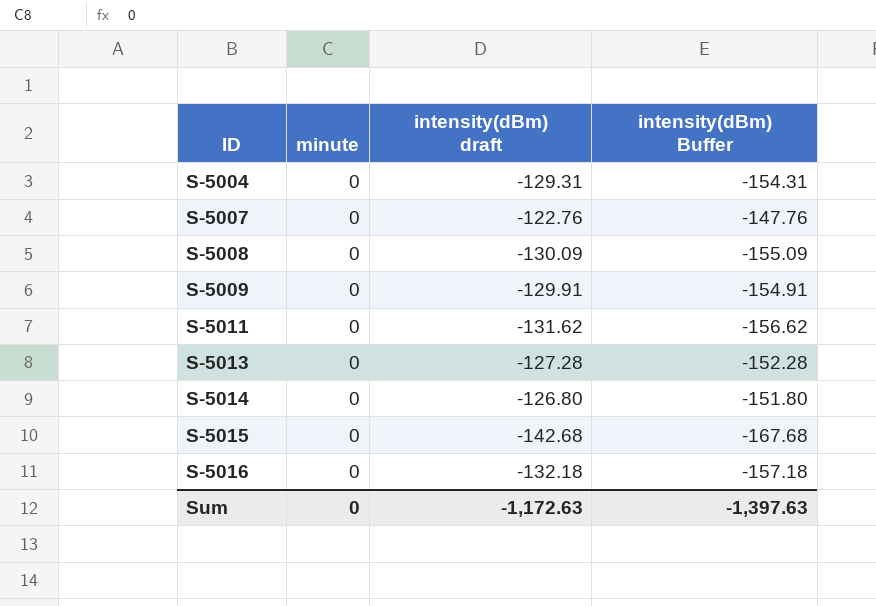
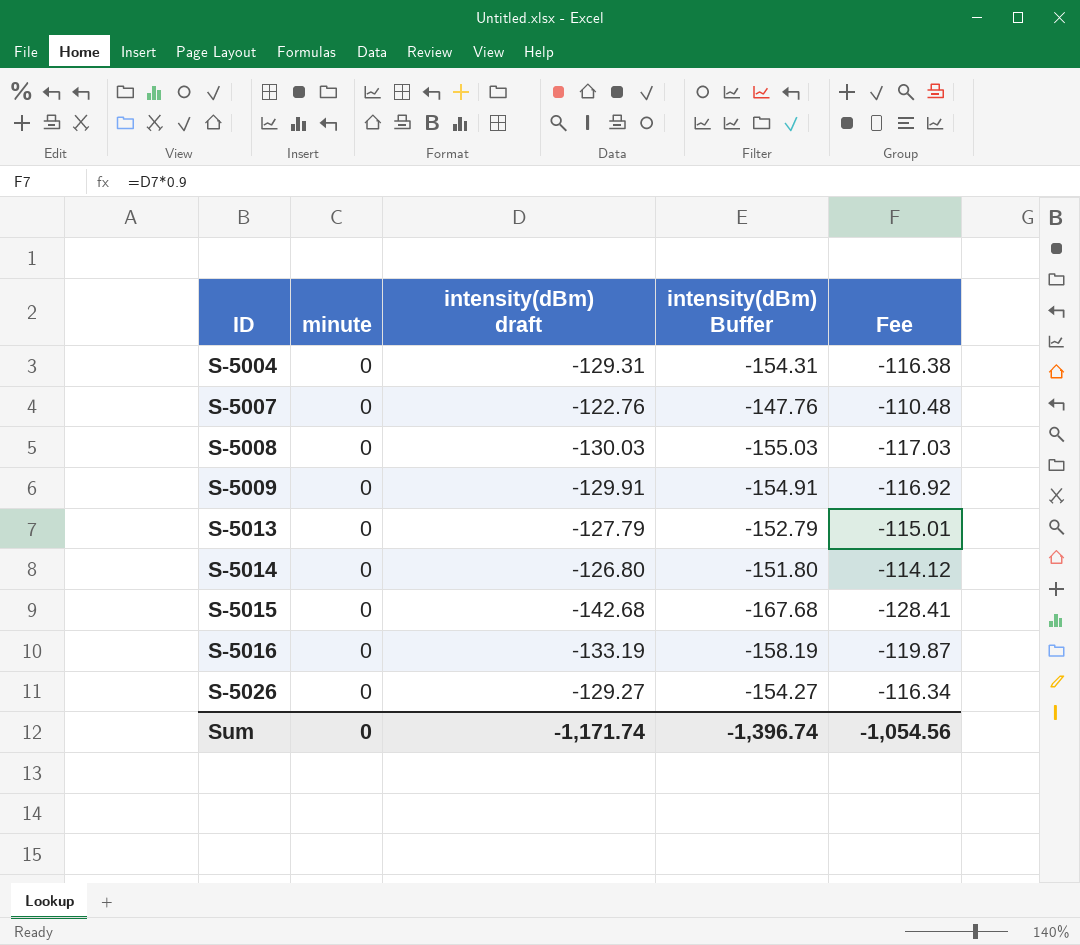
column Fee | formula: none -> [intensity(dBm) draft] * 0.9
row S-5011: 0 | -131.62 | -156.62 -> none
S-5008 | intensity(dBm) draft: -130.09 -> -130.03
S-5008 | intensity(dBm) Buffer: -155.09 -> -155.03
S-5013 | intensity(dBm) draft: -127.28 -> -127.79
S-5013 | intensity(dBm) Buffer: -152.28 -> -152.79
S-5016 | intensity(dBm) draft: -132.18 -> -133.19
S-5016 | intensity(dBm) Buffer: -157.18 -> -158.19
row S-5026: none -> 0 | -129.27 | -154.27 | -116.34
Sum | intensity(dBm) draft: -1,172.63 -> -1,171.74
Sum | intensity(dBm) Buffer: -1,397.63 -> -1,396.74

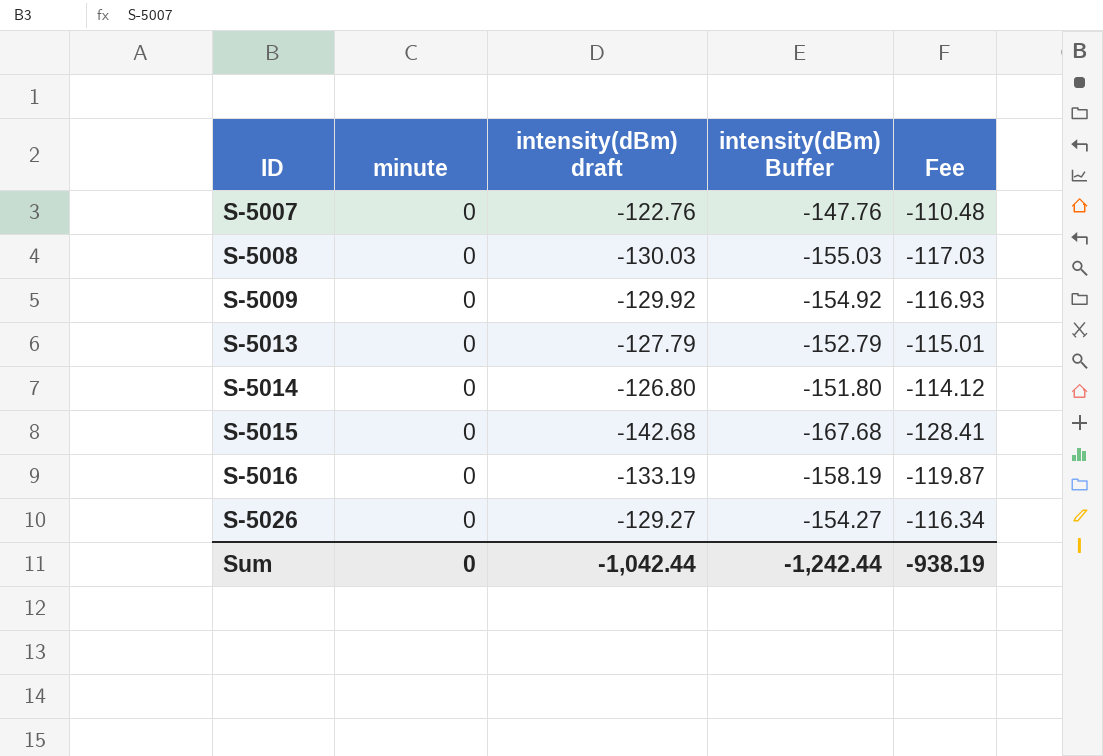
row S-5004: 0 | -129.31 | -154.31 | -116.38 -> none
S-5009 | intensity(dBm) draft: -129.91 -> -129.92
S-5009 | intensity(dBm) Buffer: -154.91 -> -154.92
S-5009 | Fee: -116.92 -> -116.93
Sum | intensity(dBm) draft: -1,171.74 -> -1,042.44
Sum | intensity(dBm) Buffer: -1,396.74 -> -1,242.44
Sum | Fee: -1,054.56 -> -938.19

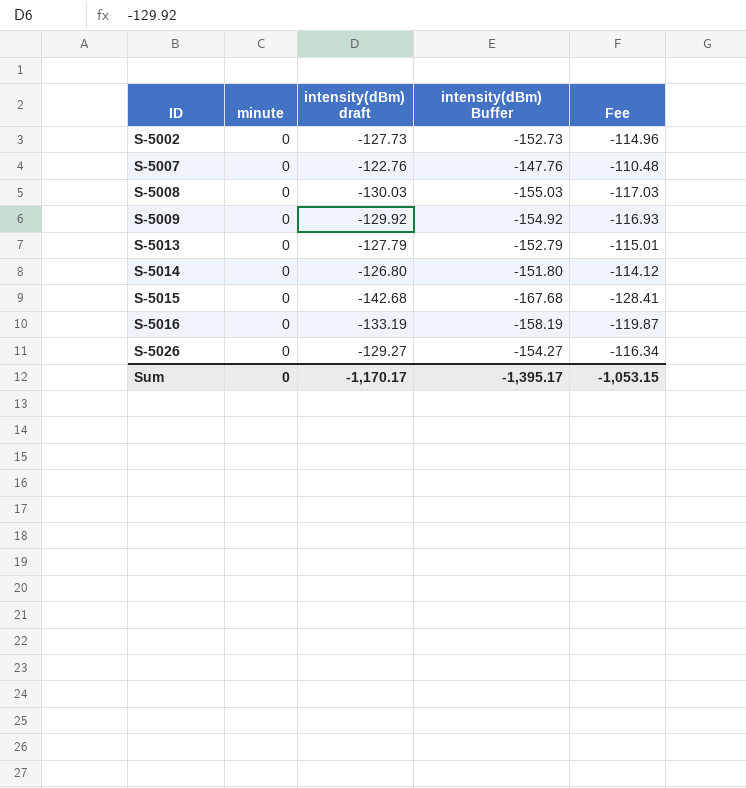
row S-5002: none -> 0 | -127.73 | -152.73 | -114.96
Sum | intensity(dBm) draft: -1,042.44 -> -1,170.17
Sum | intensity(dBm) Buffer: -1,242.44 -> -1,395.17
Sum | Fee: -938.19 -> -1,053.15

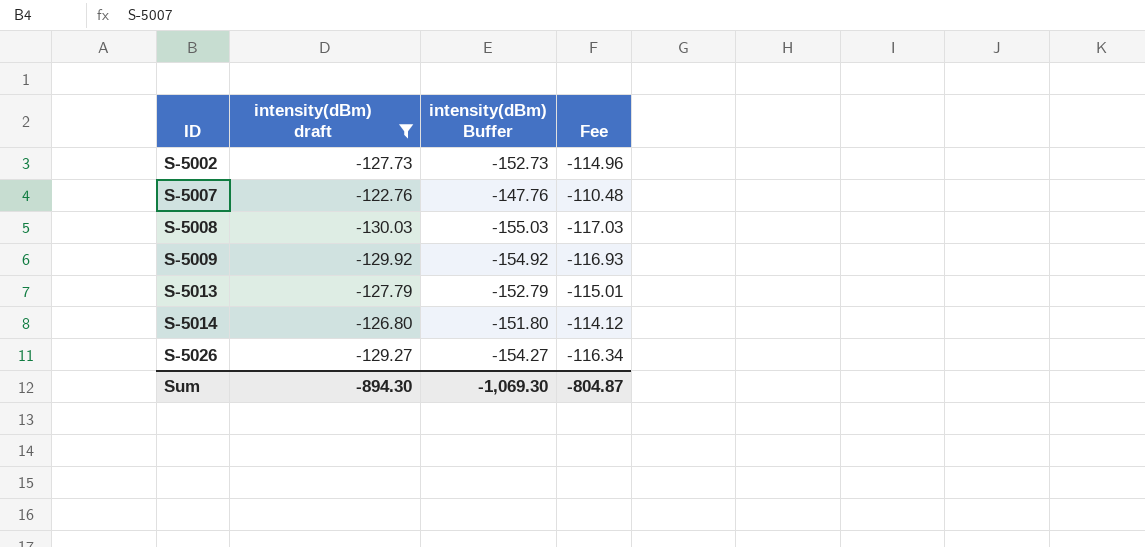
filter: none -> intensity(dBm) draft >= -130.03
column minute | position: 2 -> none
Sum | intensity(dBm) draft: -1,170.17 -> -894.30
Sum | intensity(dBm) Buffer: -1,395.17 -> -1,069.30
Sum | Fee: -1,053.15 -> -804.87

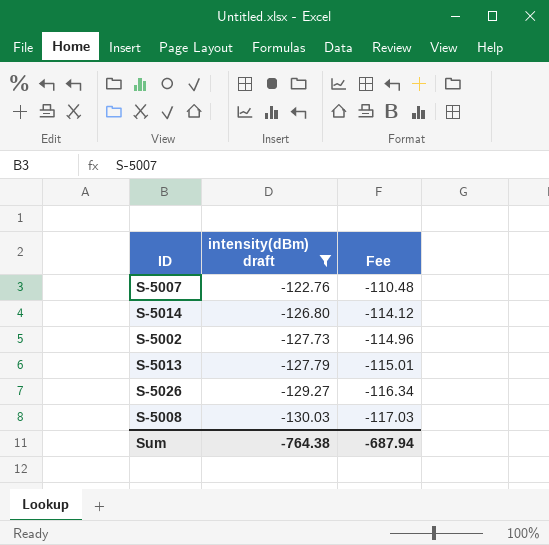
row order: ID ascending -> intensity(dBm) draft descending
column intensity(dBm) Buffer | formula: [intensity(dBm) draft] - 25 -> none
row S-5009: -129.92 | -154.92 | -116.93 -> none
Sum | intensity(dBm) draft: -894.30 -> -764.38
Sum | Fee: -804.87 -> -687.94

